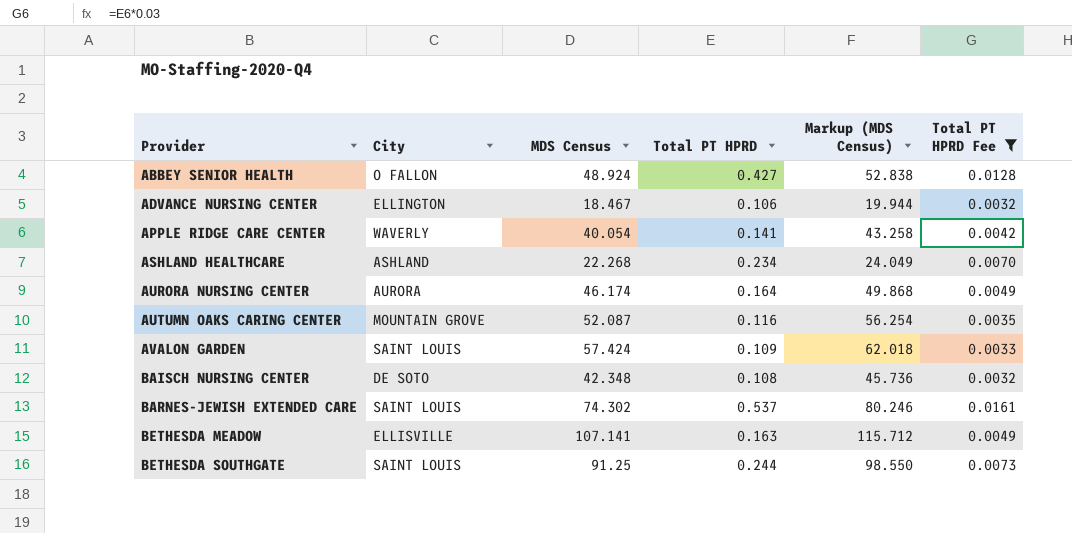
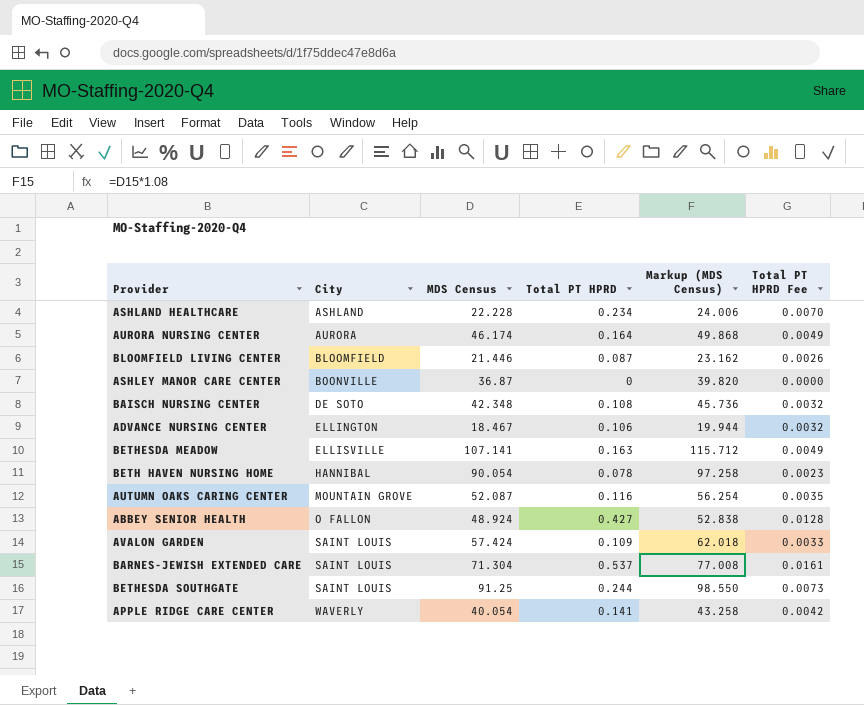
filter: Total PT HPRD Fee >= 0.0032 -> none
row order: Provider ascending -> City ascending
ASHLAND HEALTHCARE | MDS Census: 22.268 -> 22.228
ASHLAND HEALTHCARE | Markup (MDS Census): 24.049 -> 24.006
BARNES-JEWISH EXTENDED CARE | MDS Census: 74.302 -> 71.304
BARNES-JEWISH EXTENDED CARE | Markup (MDS Census): 80.246 -> 77.008

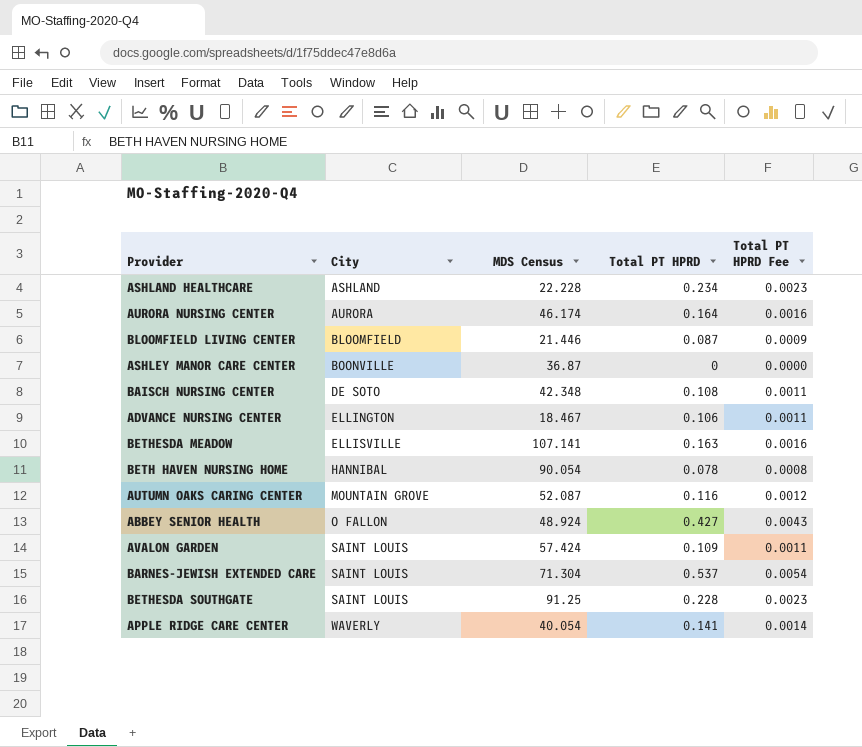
column Markup (MDS Census) | formula: [MDS Census] * 1.08 -> none
column Total PT HPRD Fee | formula: [Total PT HPRD] * 0.03 -> [Total PT HPRD] * 0.01
BETHESDA SOUTHGATE | Total PT HPRD: 0.244 -> 0.228

